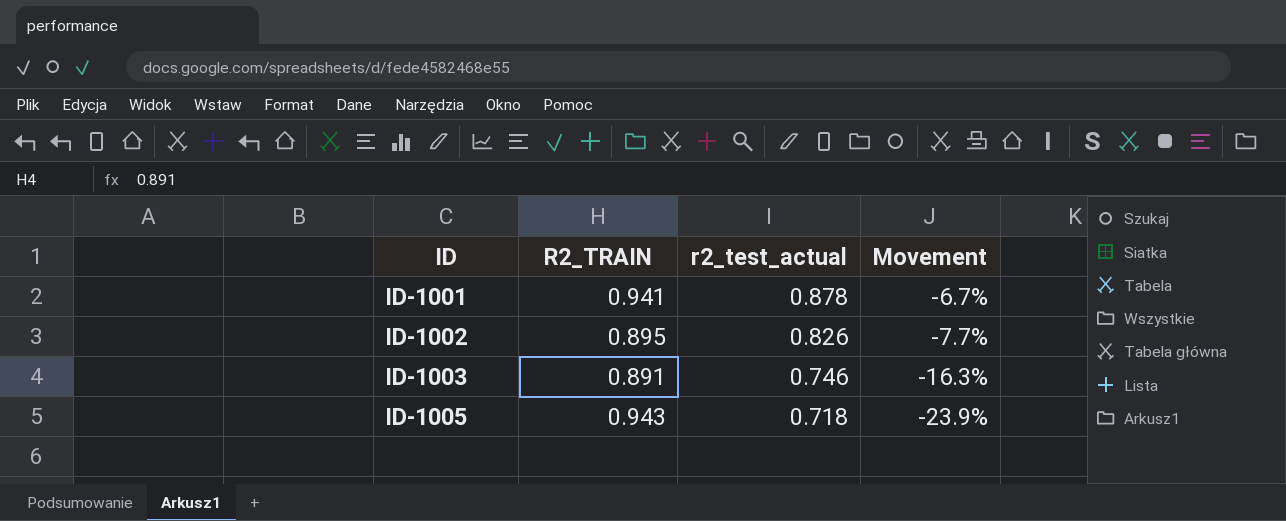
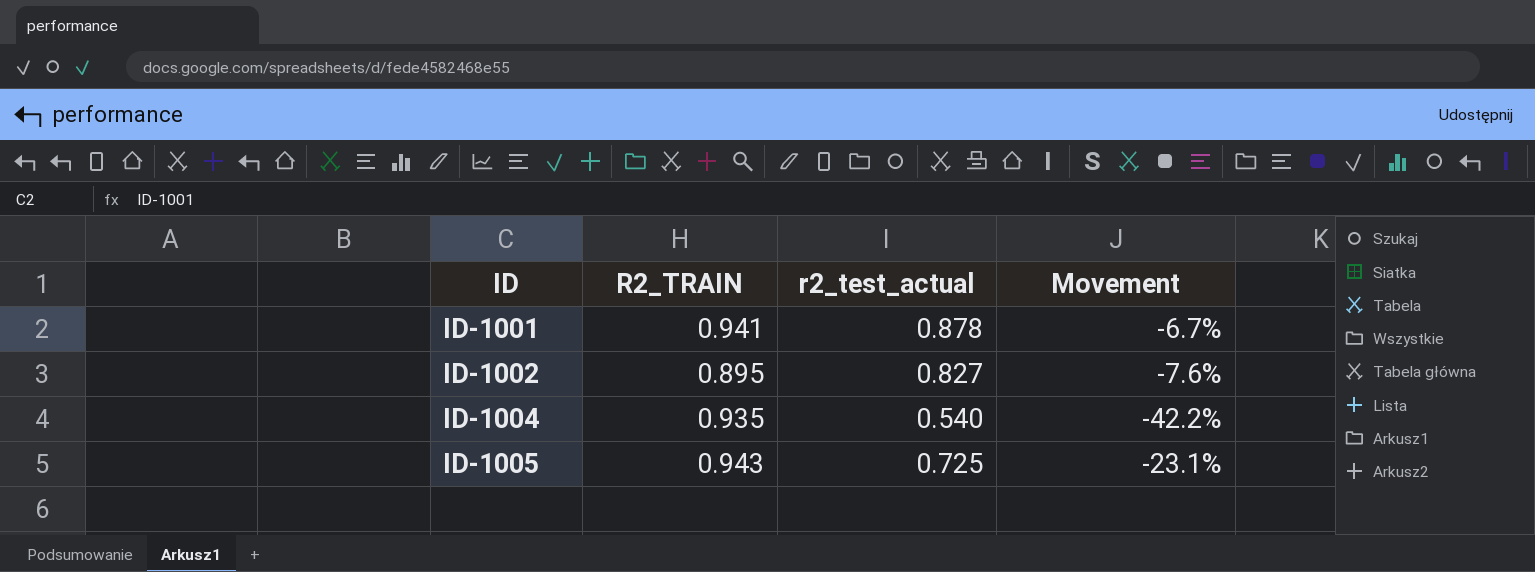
row ID-1003: 0.891 | 0.746 | -16.3% -> none
ID-1002 | r2_test_actual: 0.826 -> 0.827
ID-1002 | Movement: -7.7% -> -7.6%
row ID-1004: none -> 0.935 | 0.540 | -42.2%
ID-1005 | r2_test_actual: 0.718 -> 0.725
ID-1005 | Movement: -23.9% -> -23.1%

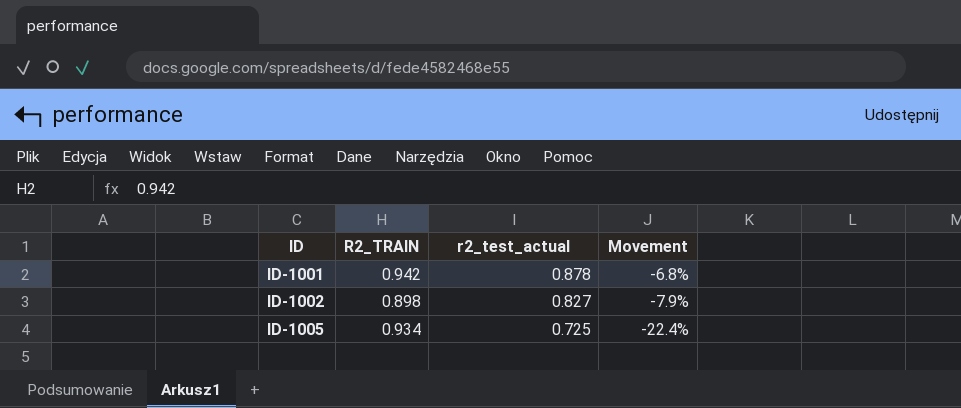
row ID-1004: 0.935 | 0.540 | -42.2% -> none
ID-1001 | R2_TRAIN: 0.941 -> 0.942
ID-1001 | Movement: -6.7% -> -6.8%
ID-1002 | R2_TRAIN: 0.895 -> 0.898
ID-1002 | Movement: -7.6% -> -7.9%
ID-1005 | R2_TRAIN: 0.943 -> 0.934
ID-1005 | Movement: -23.1% -> -22.4%

